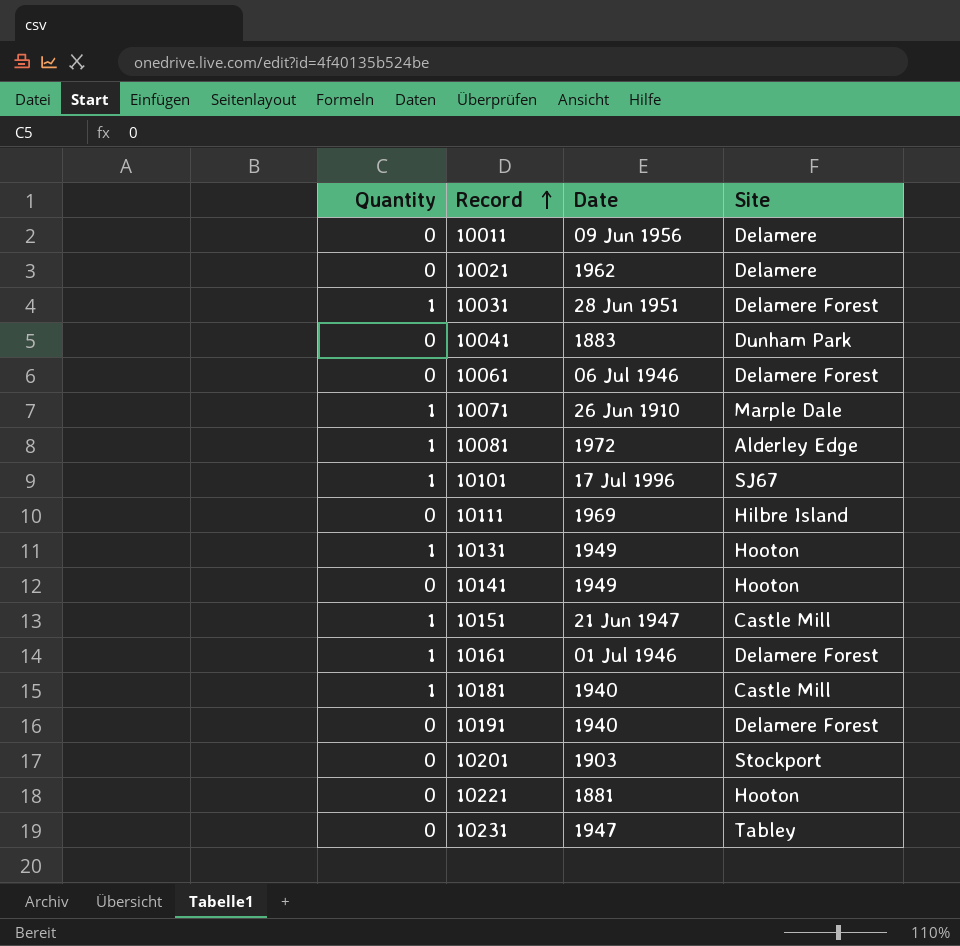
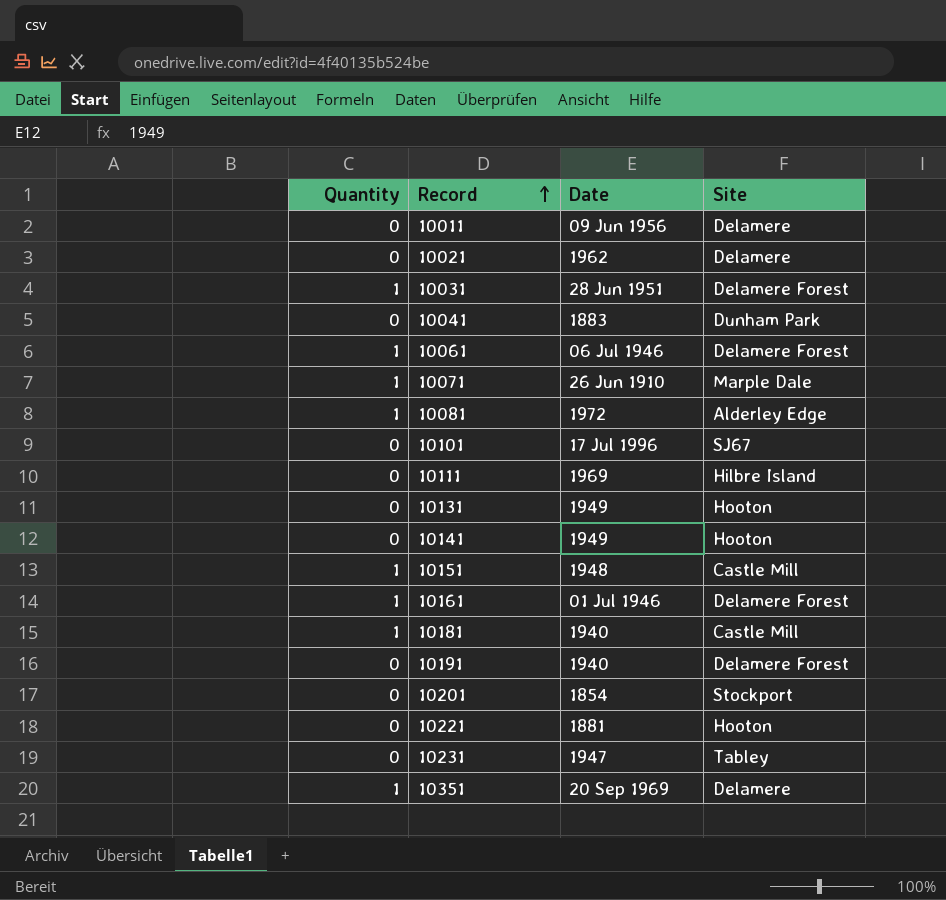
10061 | Quantity: 0 -> 1
10101 | Quantity: 1 -> 0
10131 | Quantity: 1 -> 0
10151 | Date: 21 Jun 1947 -> 1948
10201 | Date: 1903 -> 1854
row 10351: none -> 1 | 20 Sep 1969 | Delamere

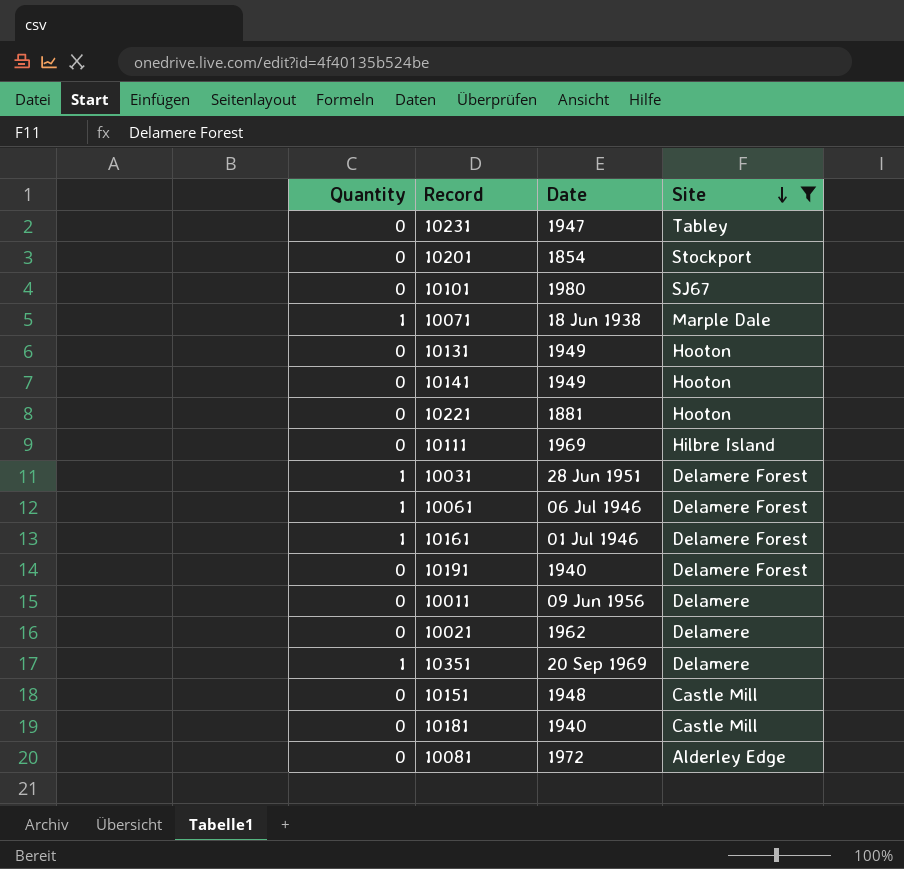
filter: none -> Site != Dunham Park
row order: Record ascending -> Site descending
10101 | Date: 17 Jul 1996 -> 1980
10071 | Date: 26 Jun 1910 -> 18 Jun 1938
10151 | Quantity: 1 -> 0
10181 | Quantity: 1 -> 0
10081 | Quantity: 1 -> 0

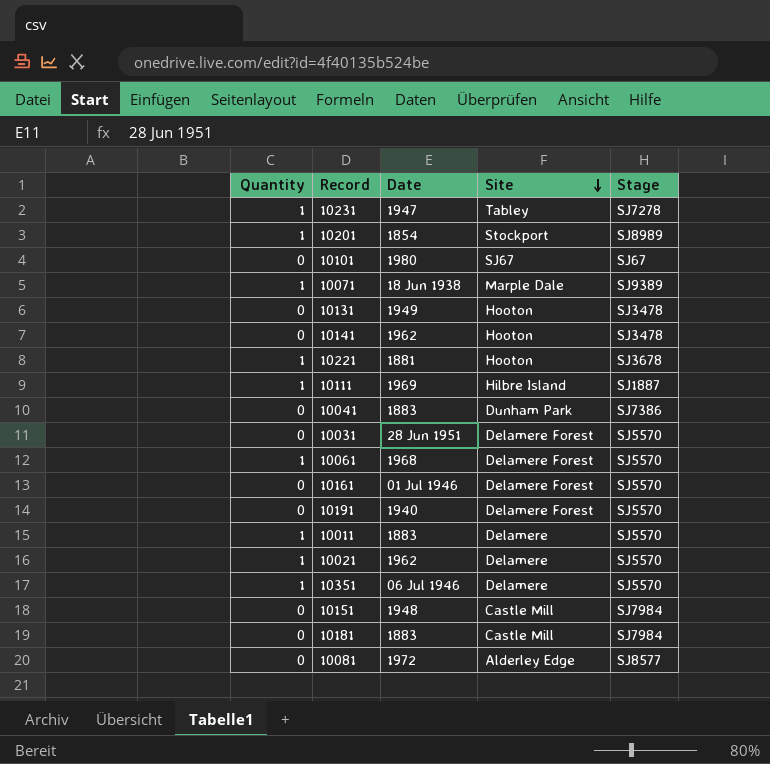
filter: Site != Dunham Park -> none
column Stage | position: none -> 5
10231 | Quantity: 0 -> 1
10201 | Quantity: 0 -> 1
10141 | Date: 1949 -> 1962
10221 | Quantity: 0 -> 1
10111 | Quantity: 0 -> 1
10031 | Quantity: 1 -> 0
10061 | Date: 06 Jul 1946 -> 1968
10161 | Quantity: 1 -> 0
10011 | Quantity: 0 -> 1
10011 | Date: 09 Jun 1956 -> 1883
10021 | Quantity: 0 -> 1
10351 | Date: 20 Sep 1969 -> 06 Jul 1946
10181 | Date: 1940 -> 1883

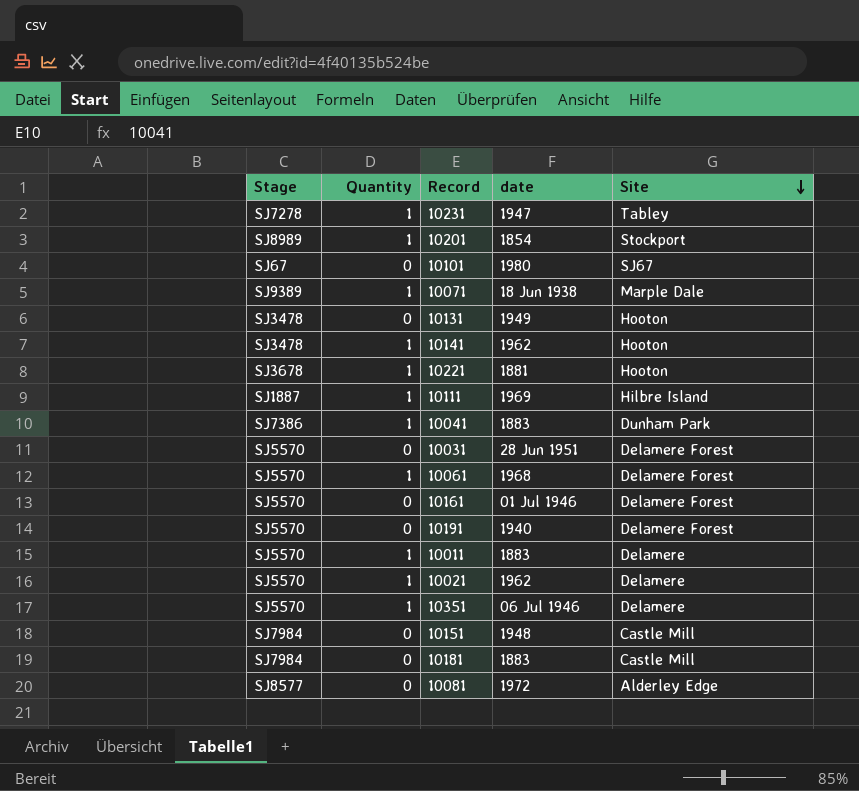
column Stage | position: 5 -> 1
column name: Date -> date
10141 | Quantity: 0 -> 1
10041 | Quantity: 0 -> 1

